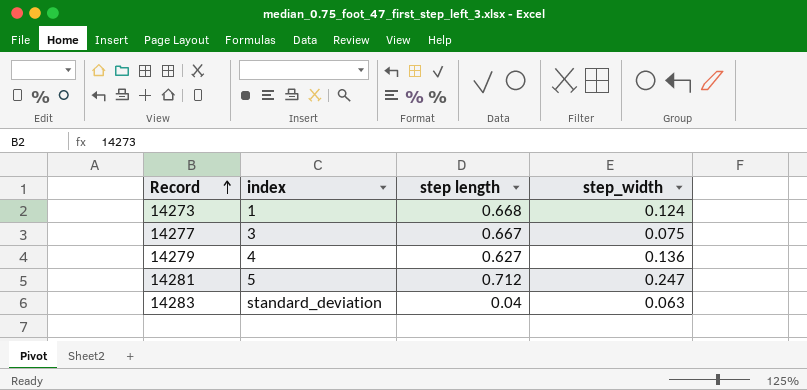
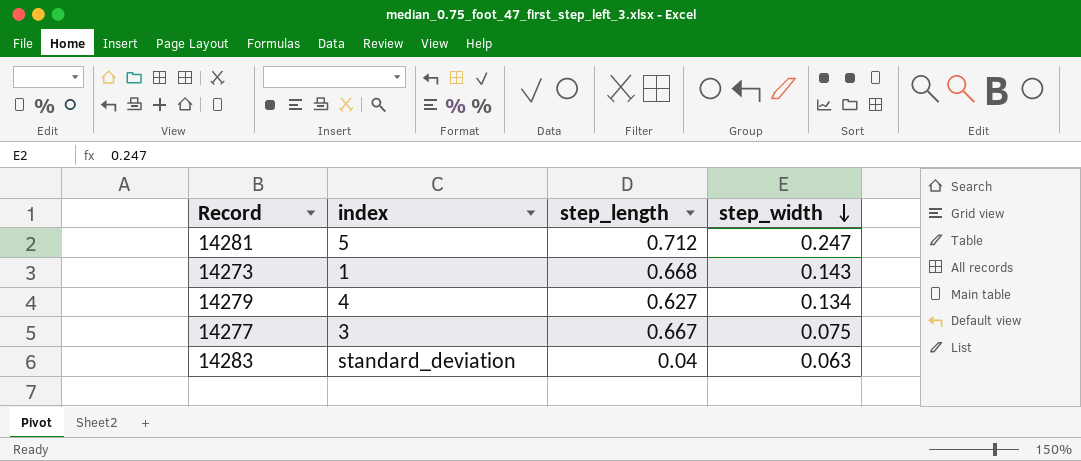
row order: Record ascending -> step_width descending
column name: step length -> step_length
14273 | step_width: 0.124 -> 0.143
14279 | step_width: 0.136 -> 0.134

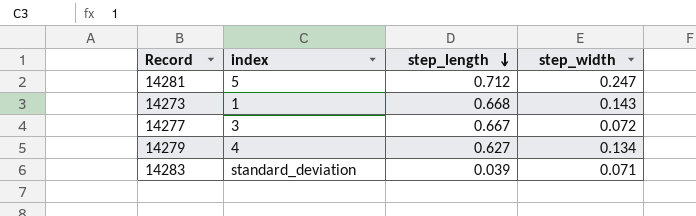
row order: step_width descending -> step_length descending
14277 | step_width: 0.075 -> 0.072
14283 | step_length: 0.04 -> 0.039
14283 | step_width: 0.063 -> 0.071

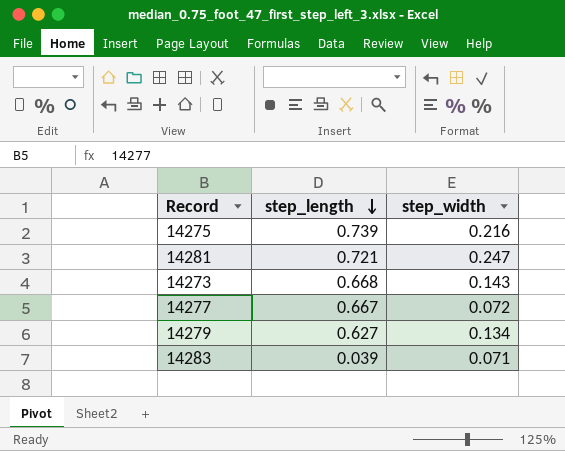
column index | position: 2 -> none
row 14275: none -> 0.739 | 0.216
14281 | step_length: 0.712 -> 0.721

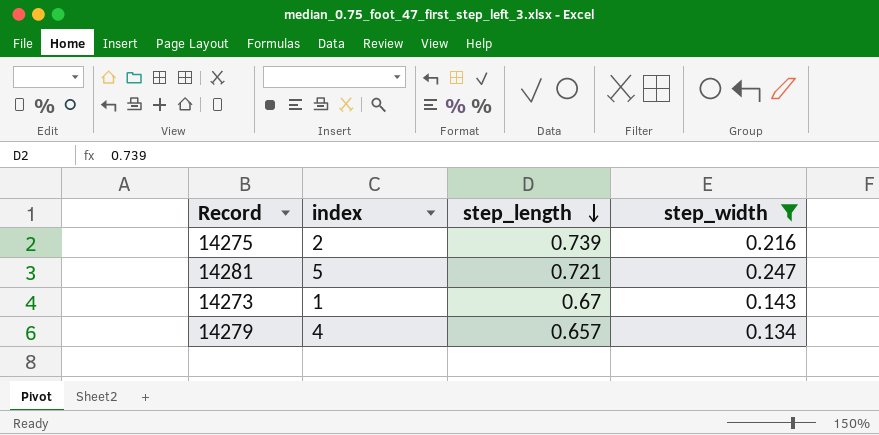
filter: none -> step_width >= 0.134
column index | position: none -> 2
14273 | step_length: 0.668 -> 0.67
14279 | step_length: 0.627 -> 0.657

